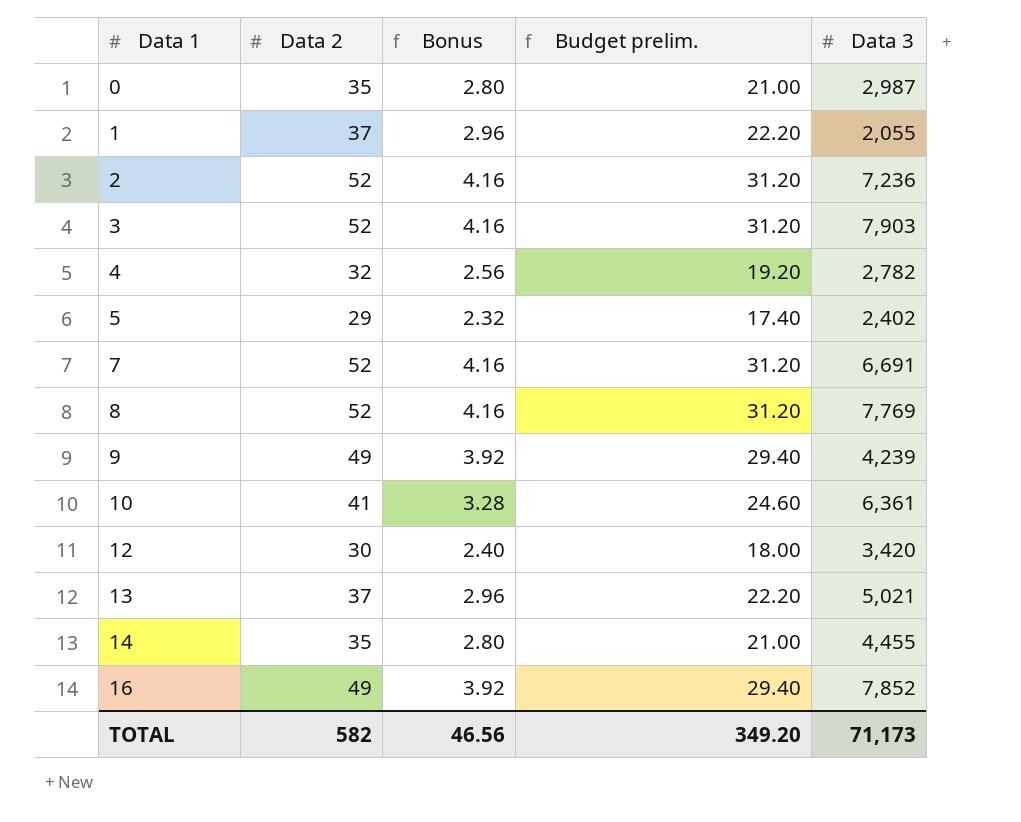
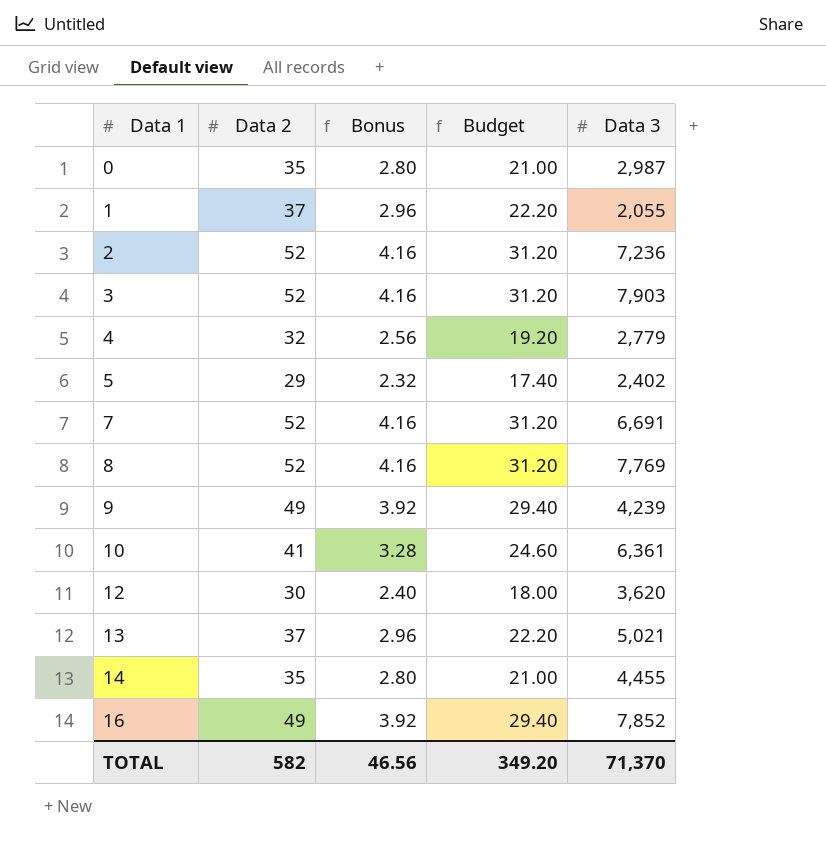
column name: Budget prelim. -> Budget
4 | Data 3: 2,782 -> 2,779
12 | Data 3: 3,420 -> 3,620
TOTAL | Data 3: 71,173 -> 71,370

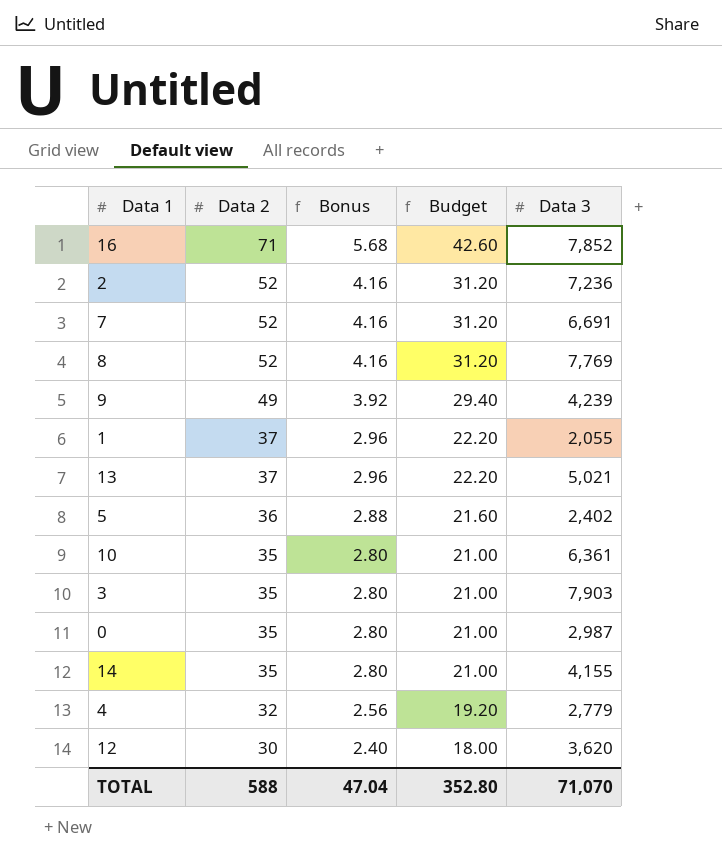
row order: Data 1 ascending -> Data 2 descending
16 | Data 2: 49 -> 71
16 | Bonus: 3.92 -> 5.68
16 | Budget: 29.40 -> 42.60
5 | Data 2: 29 -> 36
5 | Bonus: 2.32 -> 2.88
5 | Budget: 17.40 -> 21.60
10 | Data 2: 41 -> 35
10 | Bonus: 3.28 -> 2.80
10 | Budget: 24.60 -> 21.00
3 | Data 2: 52 -> 35
3 | Bonus: 4.16 -> 2.80
3 | Budget: 31.20 -> 21.00
14 | Data 3: 4,455 -> 4,155
TOTAL | Data 2: 582 -> 588
TOTAL | Bonus: 46.56 -> 47.04
TOTAL | Budget: 349.20 -> 352.80
TOTAL | Data 3: 71,370 -> 71,070

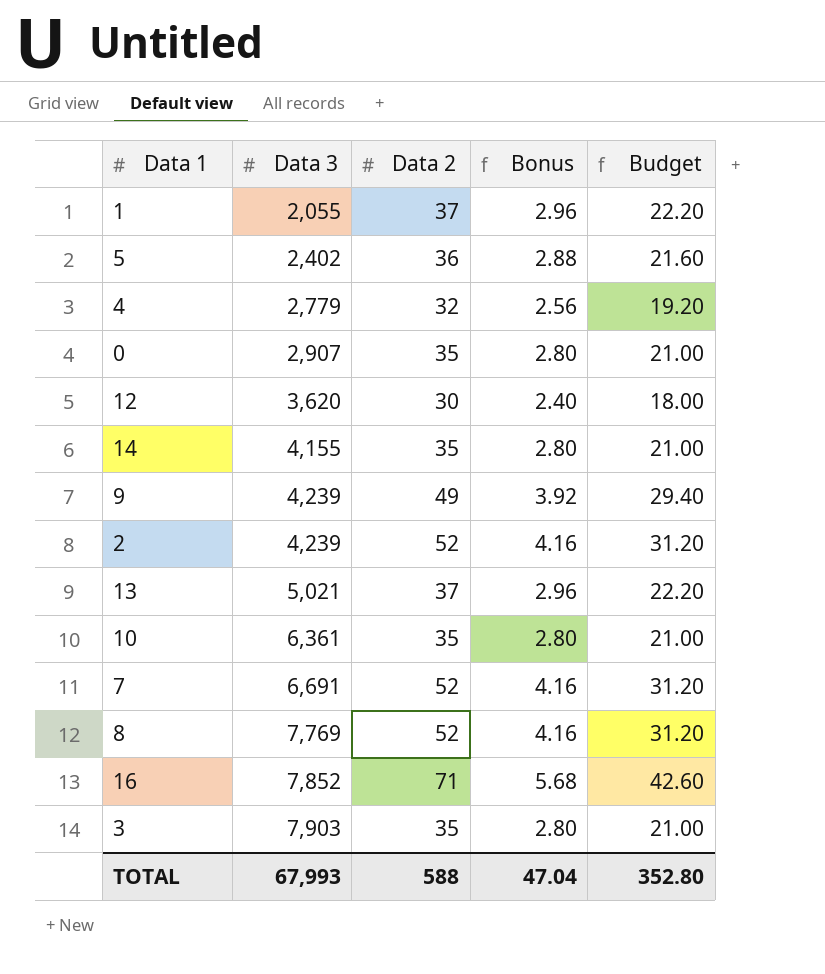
row order: Data 2 descending -> Data 3 ascending
column Data 3 | position: 5 -> 2
0 | Data 3: 2,987 -> 2,907
2 | Data 3: 7,236 -> 4,239
TOTAL | Data 3: 71,070 -> 67,993

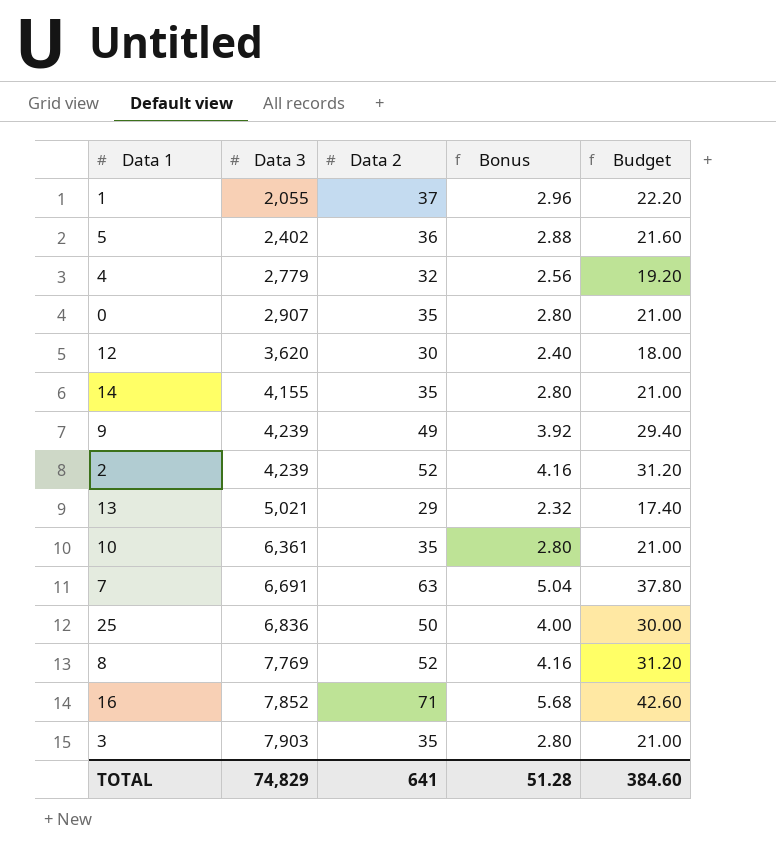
13 | Data 2: 37 -> 29
13 | Bonus: 2.96 -> 2.32
13 | Budget: 22.20 -> 17.40
7 | Data 2: 52 -> 63
7 | Bonus: 4.16 -> 5.04
7 | Budget: 31.20 -> 37.80
row 25: none -> 6,836 | 50 | 4.00 | 30.00
TOTAL | Data 3: 67,993 -> 74,829
TOTAL | Data 2: 588 -> 641
TOTAL | Bonus: 47.04 -> 51.28
TOTAL | Budget: 352.80 -> 384.60

